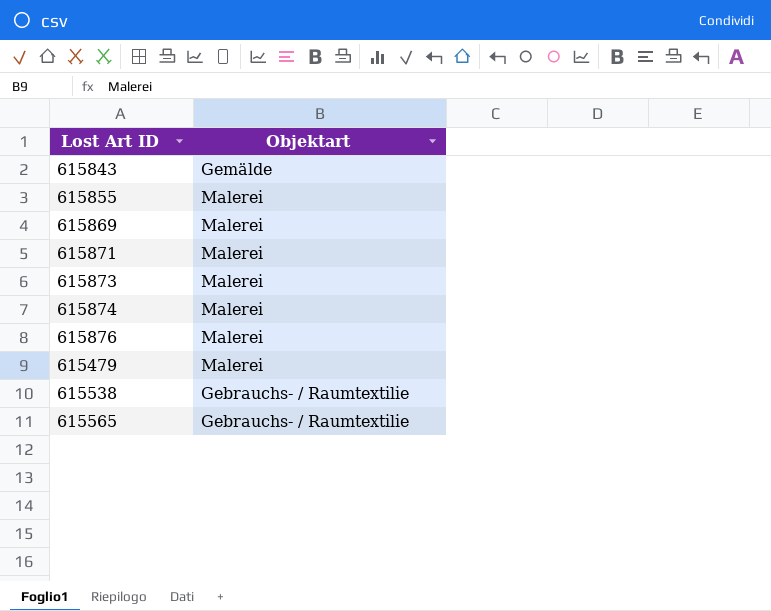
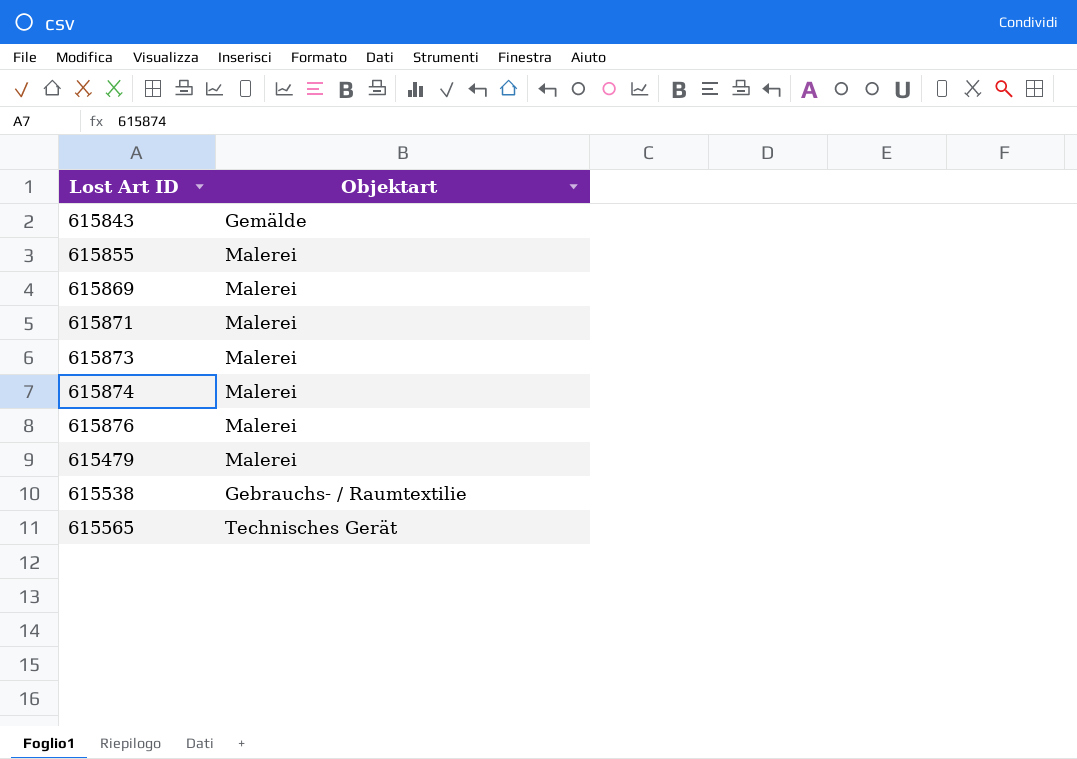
615565 | Objektart: Gebrauchs- / Raumtextilie -> Technisches Gerät

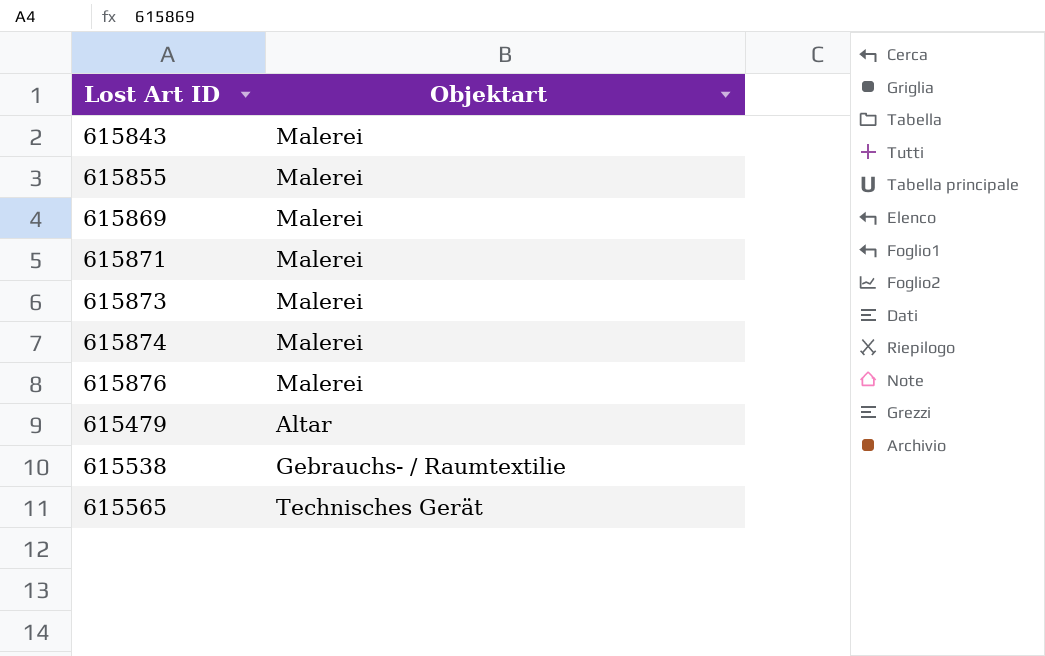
615843 | Objektart: Gemälde -> Malerei
615479 | Objektart: Malerei -> Altar

